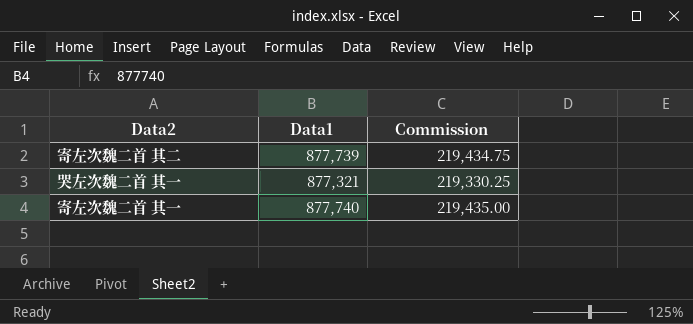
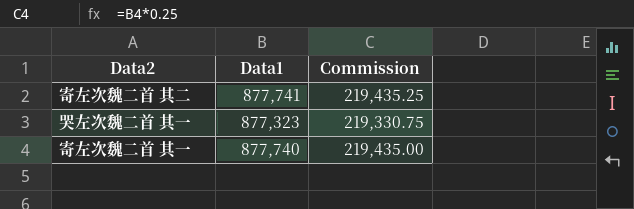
寄左次魏二首 其二 | Data1: 877,739 -> 877,741
寄左次魏二首 其二 | Commission: 219,434.75 -> 219,435.25
哭左次魏二首 其一 | Data1: 877,321 -> 877,323
哭左次魏二首 其一 | Commission: 219,330.25 -> 219,330.75

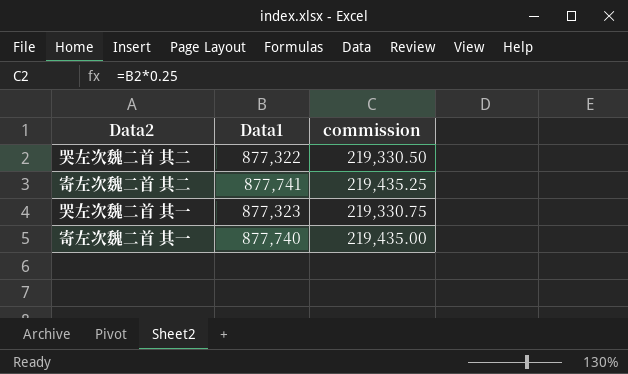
column name: Commission -> commission
row 哭左次魏二首 其二: none -> 877,322 | 219,330.50

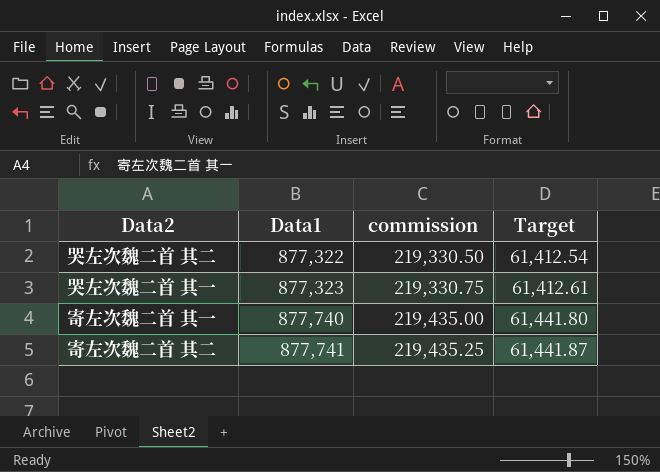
row order: none -> Data1 ascending
column Target | formula: none -> [Data1] * 0.07

